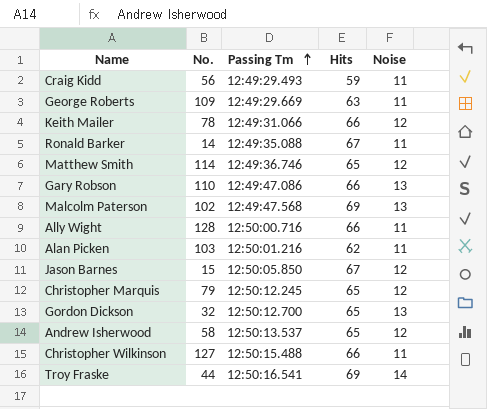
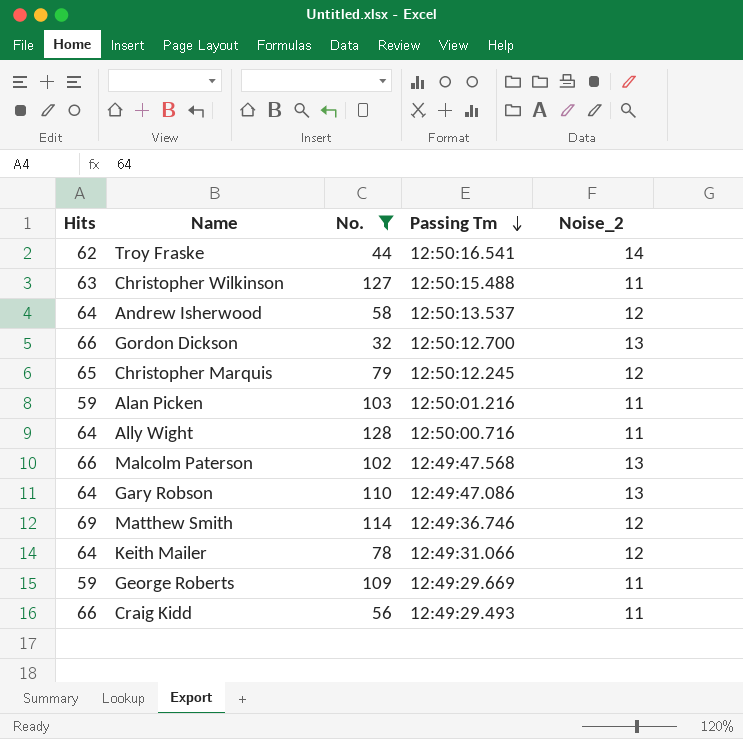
filter: none -> No. >= 32
row order: Passing Tm ascending -> Passing Tm descending
column Hits | position: 4 -> 1
column name: Noise -> Noise_2
Troy Fraske | Hits: 69 -> 62
Christopher Wilkinson | Hits: 66 -> 63
Andrew Isherwood | Hits: 65 -> 64
Gordon Dickson | Hits: 65 -> 66
Alan Picken | Hits: 62 -> 59
Ally Wight | Hits: 66 -> 64
Malcolm Paterson | Hits: 69 -> 66
Gary Robson | Hits: 66 -> 64
Matthew Smith | Hits: 65 -> 69
Keith Mailer | Hits: 66 -> 64
George Roberts | Hits: 63 -> 59
Craig Kidd | Hits: 59 -> 66

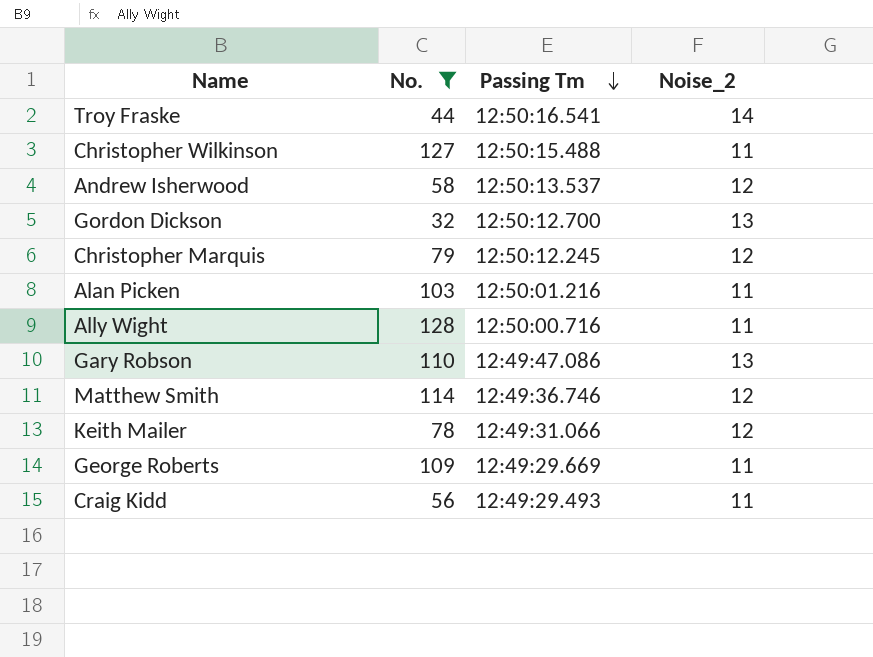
column Hits | position: 1 -> none
row Malcolm Paterson: 66 | 102 | 12:49:47.568 | 13 -> none

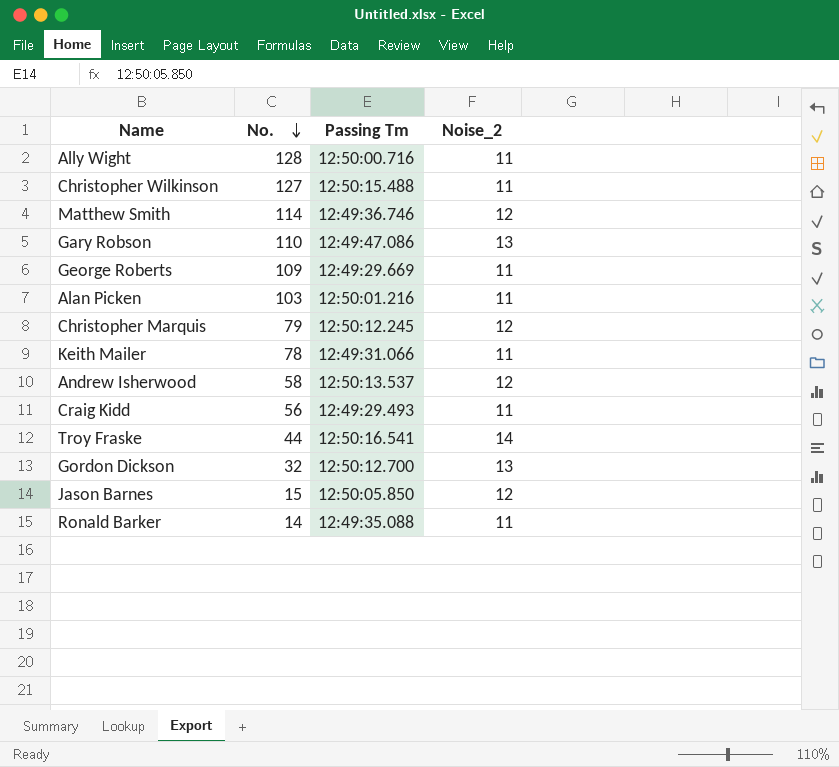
filter: No. >= 32 -> none
row order: Passing Tm descending -> No. descending
Keith Mailer | Noise_2: 12 -> 11

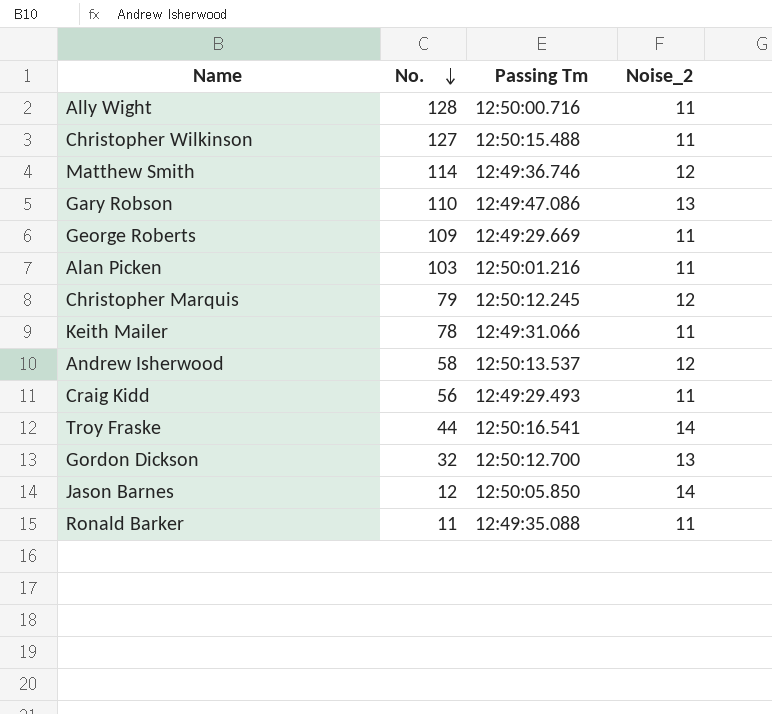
Jason Barnes | No.: 15 -> 12
Jason Barnes | Noise_2: 12 -> 14
Ronald Barker | No.: 14 -> 11

